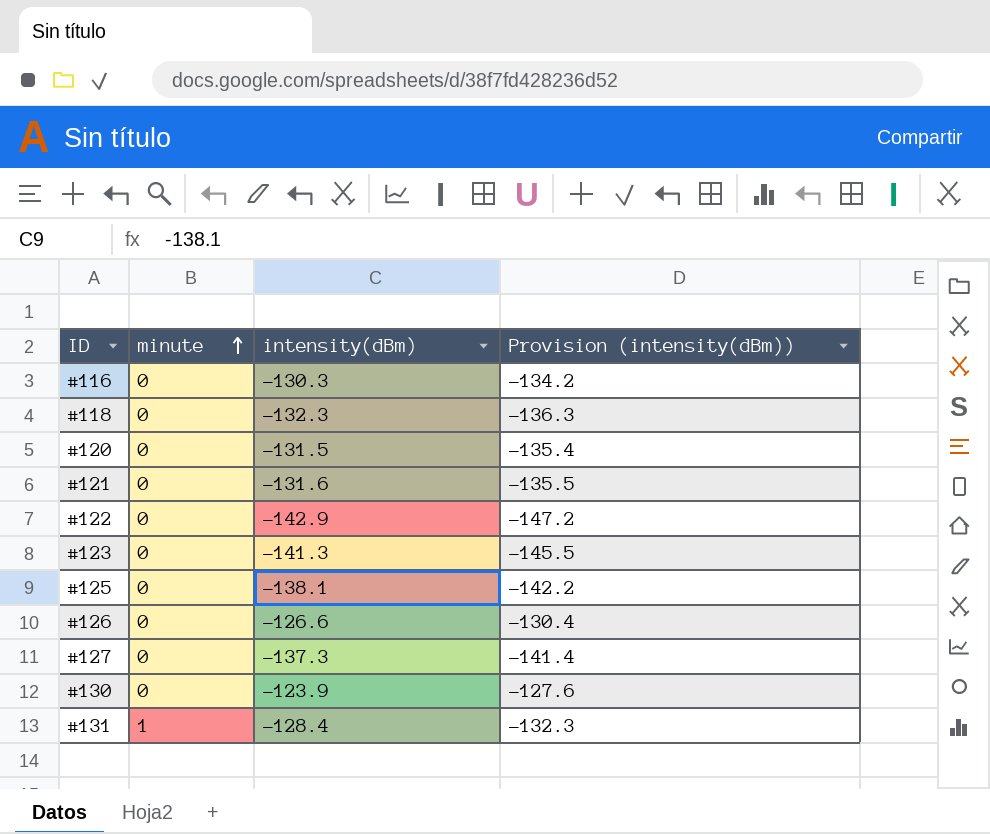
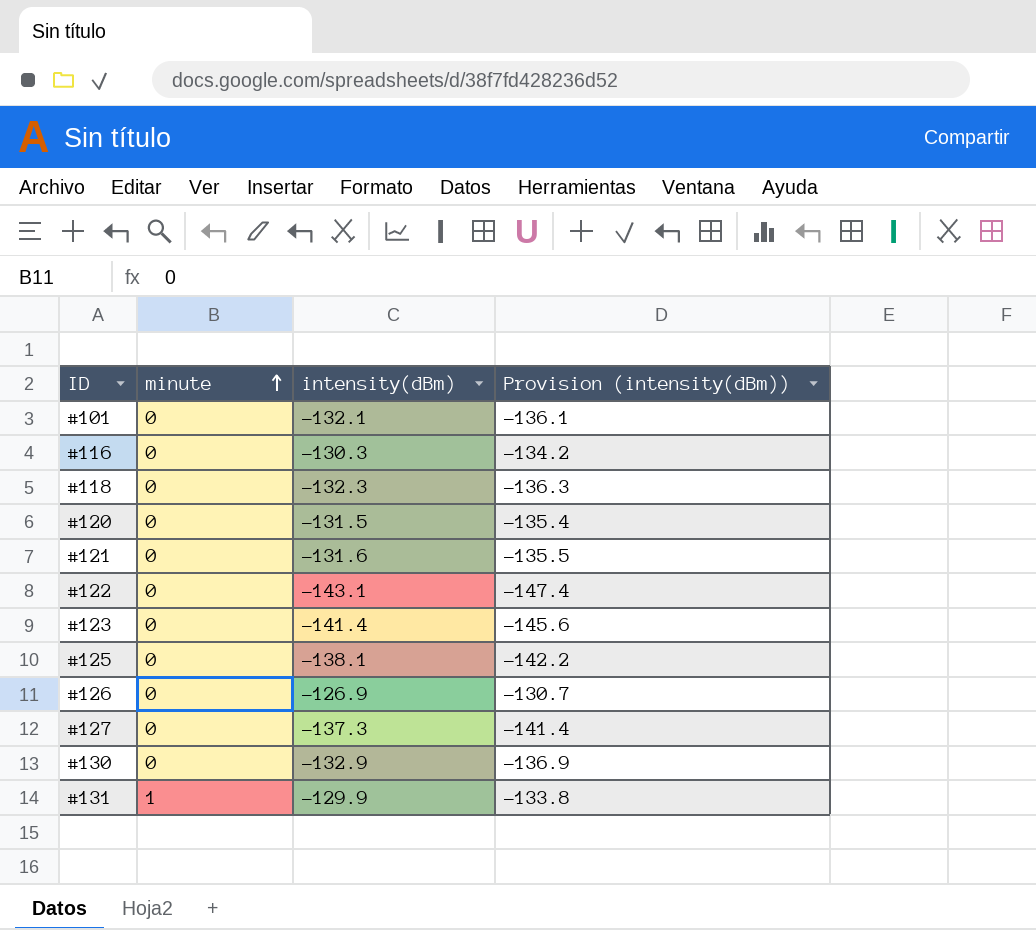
row #101: none -> 0 | -132.1 | -136.1
#122 | intensity(dBm): -142.9 -> -143.1
#122 | Provision (intensity(dBm)): -147.2 -> -147.4
#123 | intensity(dBm): -141.3 -> -141.4
#123 | Provision (intensity(dBm)): -145.5 -> -145.6
#126 | intensity(dBm): -126.6 -> -126.9
#126 | Provision (intensity(dBm)): -130.4 -> -130.7
#130 | intensity(dBm): -123.9 -> -132.9
#130 | Provision (intensity(dBm)): -127.6 -> -136.9
#131 | intensity(dBm): -128.4 -> -129.9
#131 | Provision (intensity(dBm)): -132.3 -> -133.8

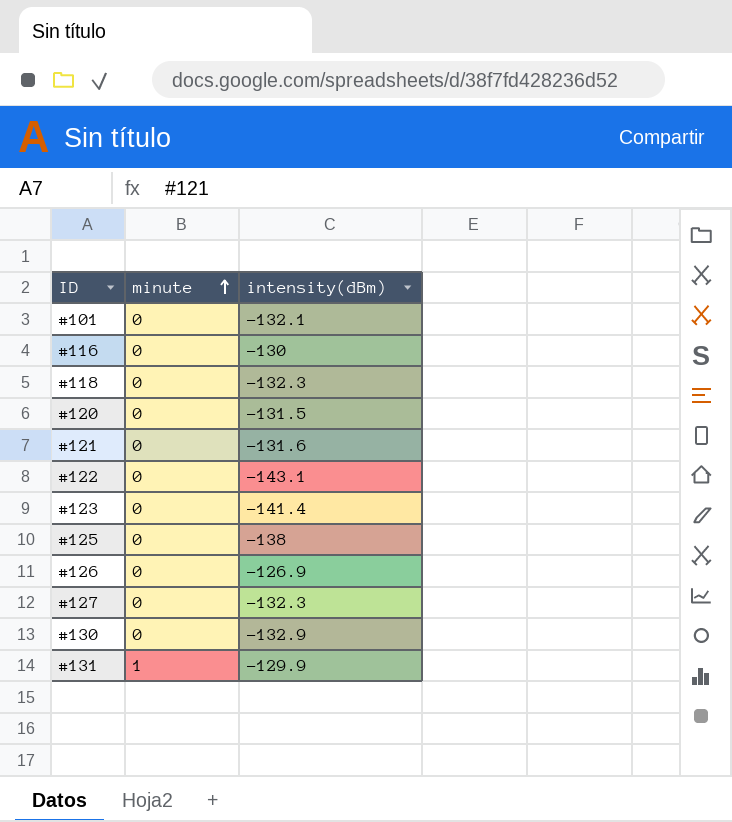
column Provision (intensity(dBm)) | formula: [intensity(dBm)] * 1.03 -> none
#116 | intensity(dBm): -130.3 -> -130
#125 | intensity(dBm): -138.1 -> -138
#127 | intensity(dBm): -137.3 -> -132.3

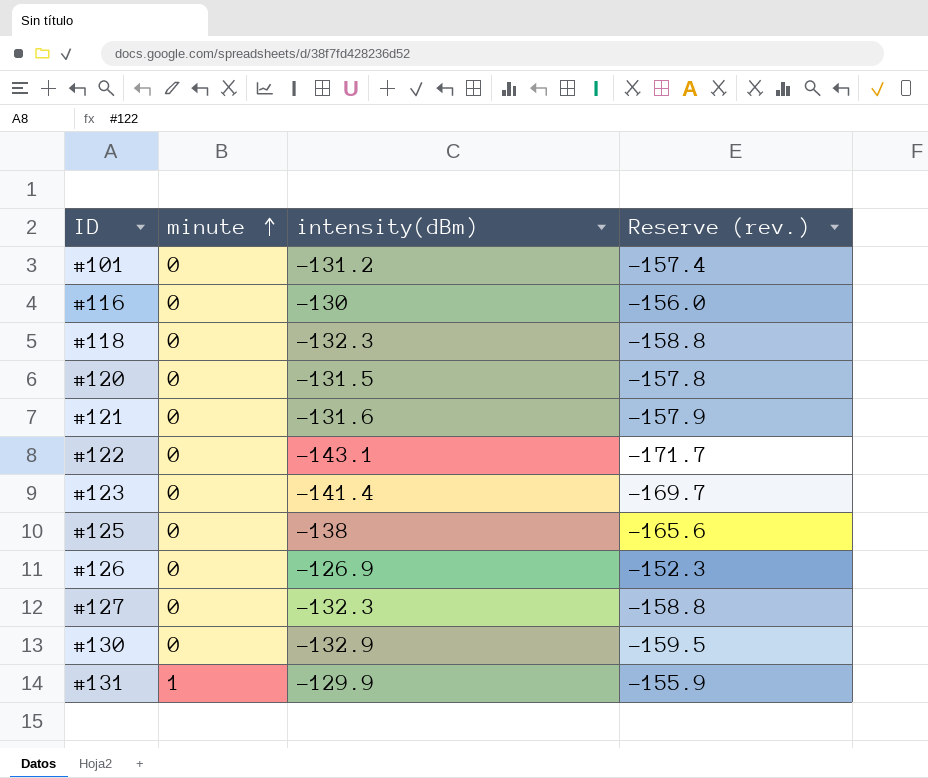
column Reserve (rev.) | formula: none -> [intensity(dBm)] * 1.2
#101 | intensity(dBm): -132.1 -> -131.2

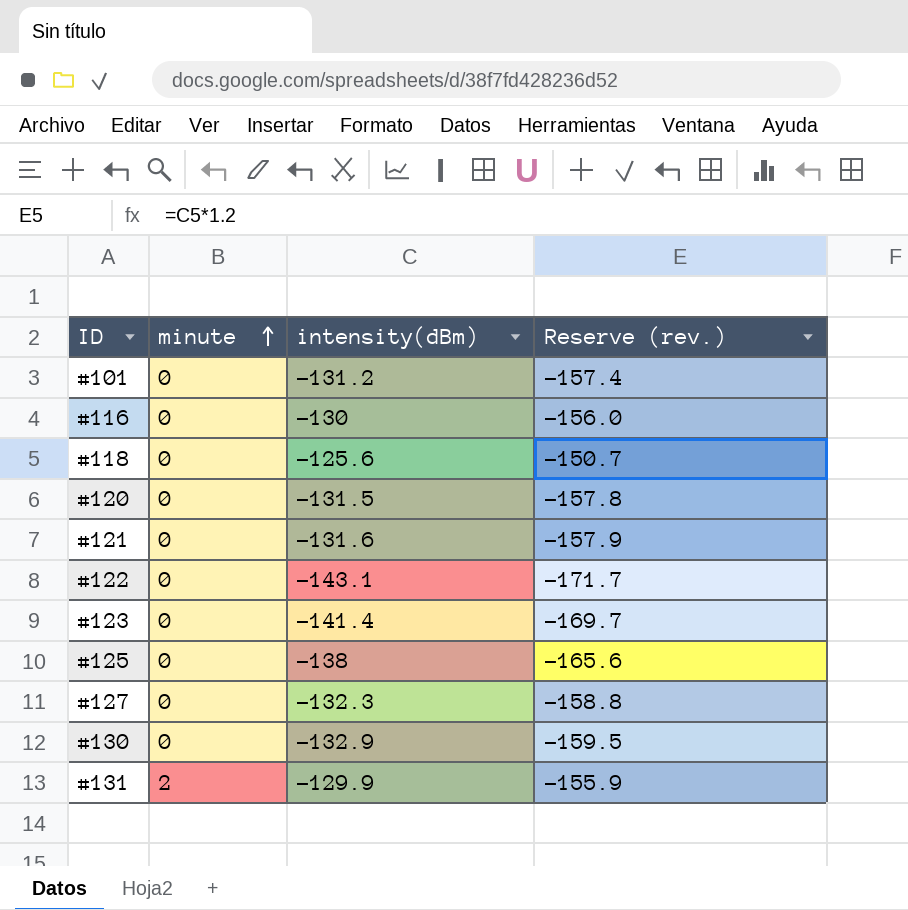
row #126: 0 | -126.9 | -152.3 -> none
#118 | intensity(dBm): -132.3 -> -125.6
#118 | Reserve (rev.): -158.8 -> -150.7
#131 | minute: 1 -> 2

